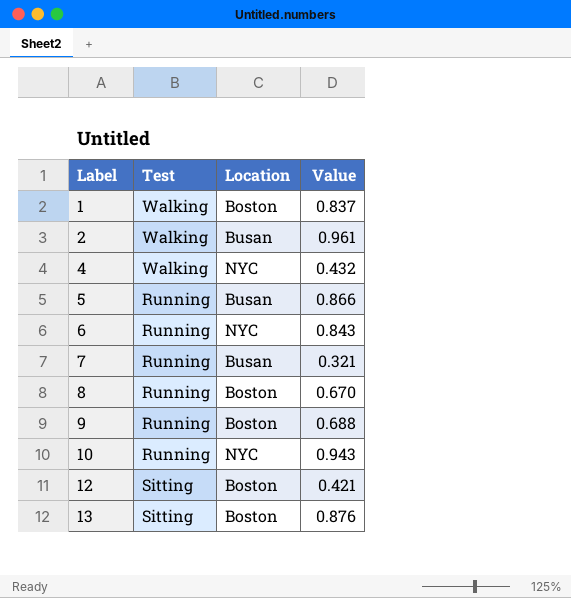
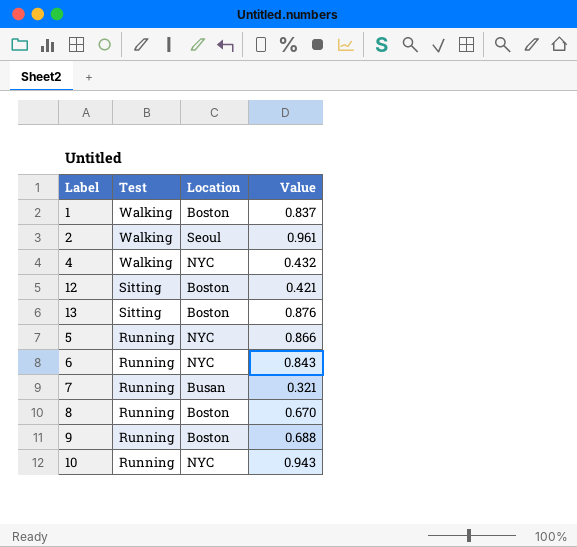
row order: Label ascending -> Test descending
2 | Location: Busan -> Seoul
5 | Location: Busan -> NYC

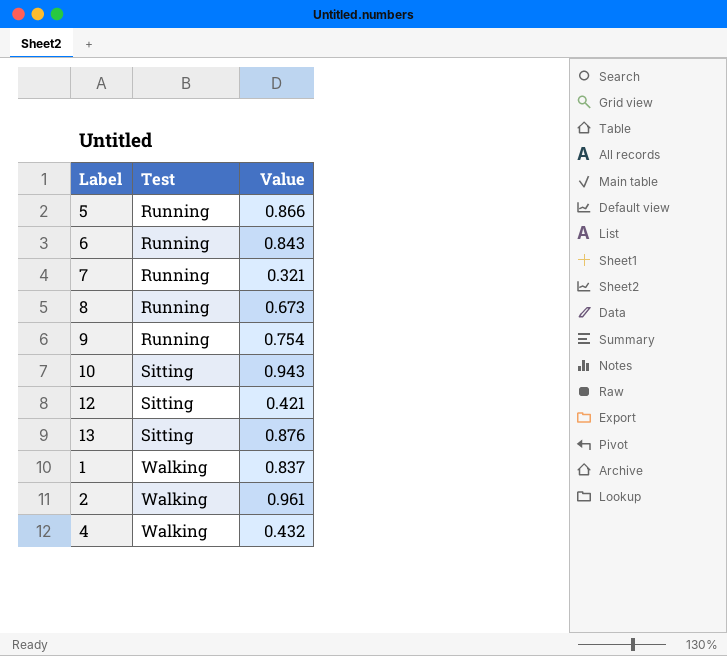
row order: Test descending -> Test ascending
column Location | position: 3 -> none
8 | Value: 0.670 -> 0.673
9 | Value: 0.688 -> 0.754
10 | Test: Running -> Sitting

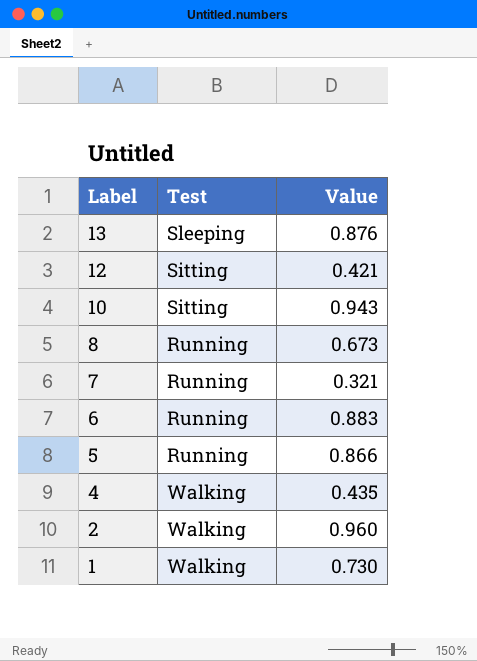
row order: Test ascending -> Label descending
row 9: Running | 0.754 -> none
13 | Test: Sitting -> Sleeping
6 | Value: 0.843 -> 0.883
4 | Value: 0.432 -> 0.435
2 | Value: 0.961 -> 0.960
1 | Value: 0.837 -> 0.730

